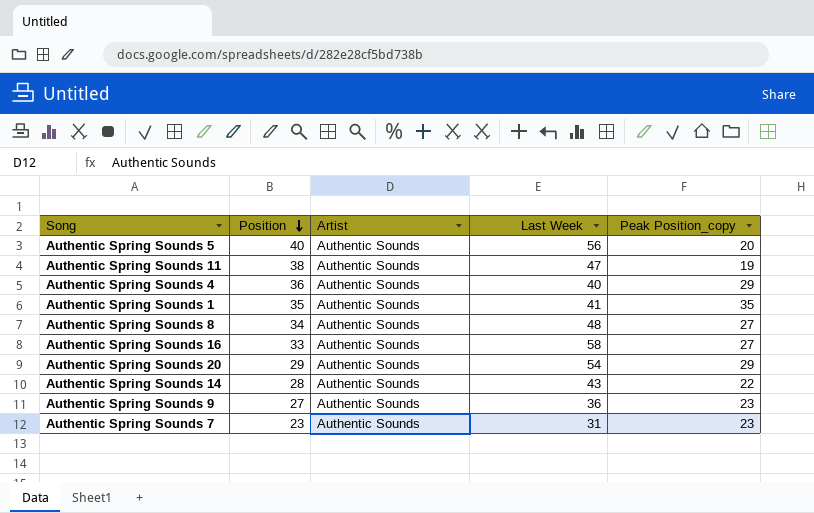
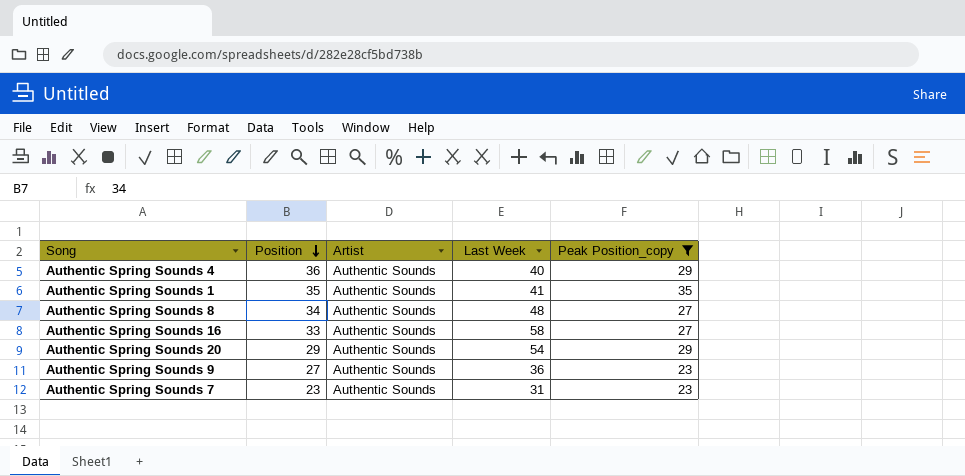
filter: none -> Peak Position_copy >= 23

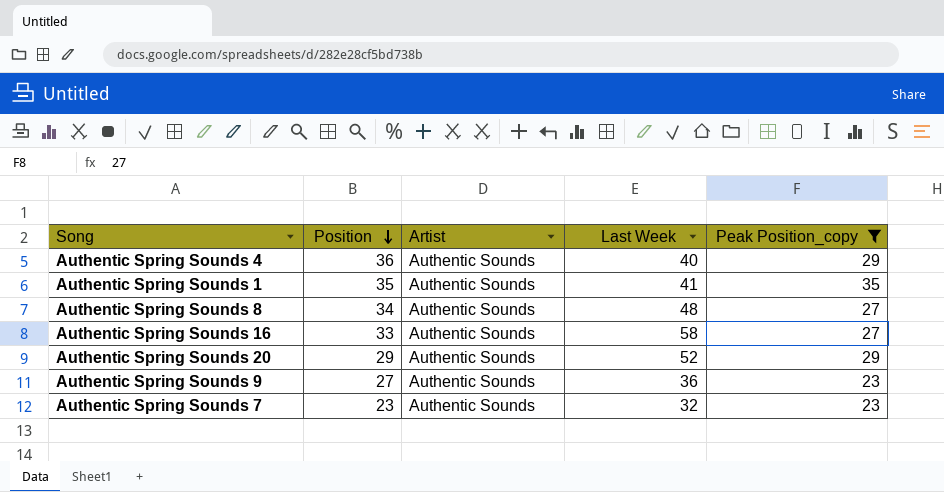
Authentic Spring Sounds 20 | Last Week: 54 -> 52
Authentic Spring Sounds 7 | Last Week: 31 -> 32

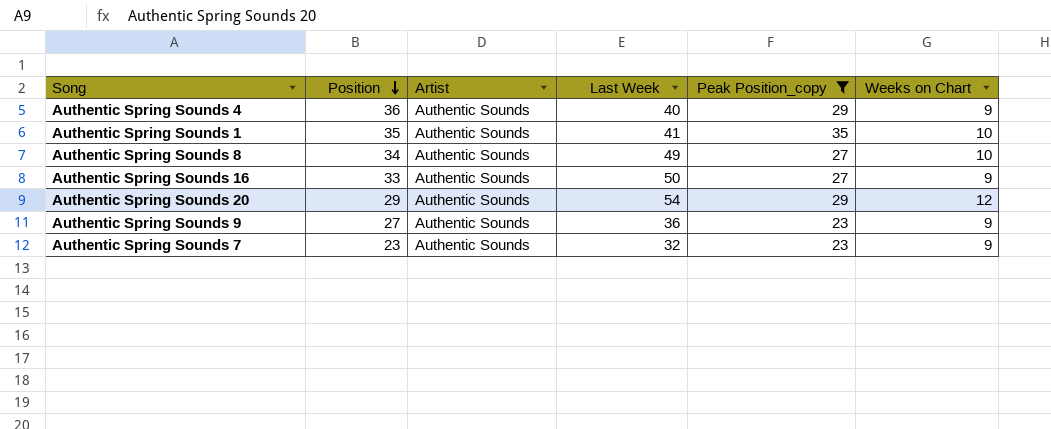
column Weeks on Chart | position: none -> 6
Authentic Spring Sounds 8 | Last Week: 48 -> 49
Authentic Spring Sounds 16 | Last Week: 58 -> 50
Authentic Spring Sounds 20 | Last Week: 52 -> 54

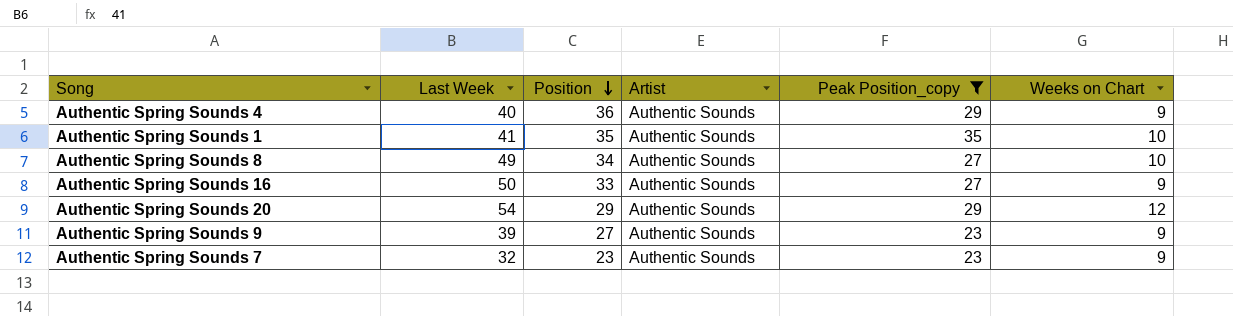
column Last Week | position: 4 -> 2
Authentic Spring Sounds 9 | Last Week: 36 -> 39

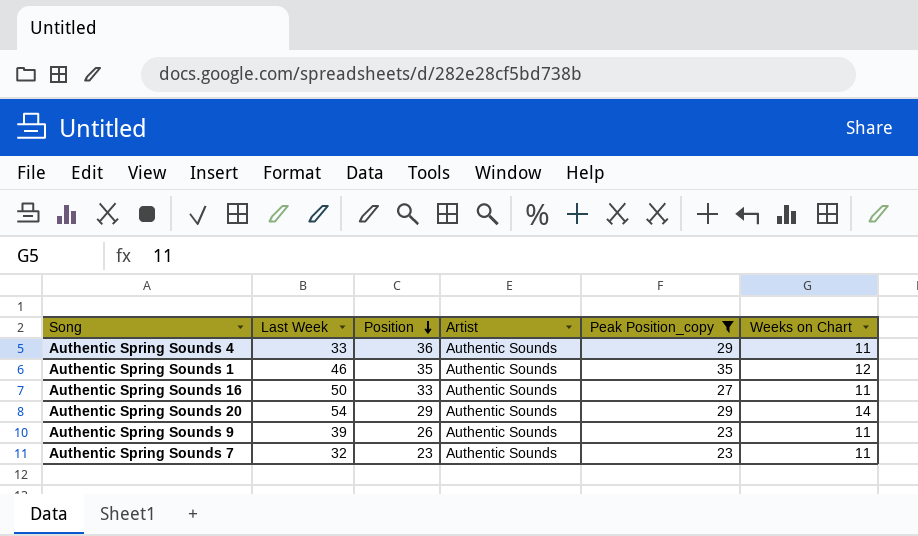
row Authentic Spring Sounds 8: 49 | 34 | Authentic Sounds | 27 | 10 -> none
Authentic Spring Sounds 4 | Last Week: 40 -> 33
Authentic Spring Sounds 4 | Weeks on Chart: 9 -> 11
Authentic Spring Sounds 1 | Last Week: 41 -> 46
Authentic Spring Sounds 1 | Weeks on Chart: 10 -> 12
Authentic Spring Sounds 16 | Weeks on Chart: 9 -> 11
Authentic Spring Sounds 20 | Weeks on Chart: 12 -> 14
Authentic Spring Sounds 9 | Position: 27 -> 26
Authentic Spring Sounds 9 | Weeks on Chart: 9 -> 11
Authentic Spring Sounds 7 | Weeks on Chart: 9 -> 11

